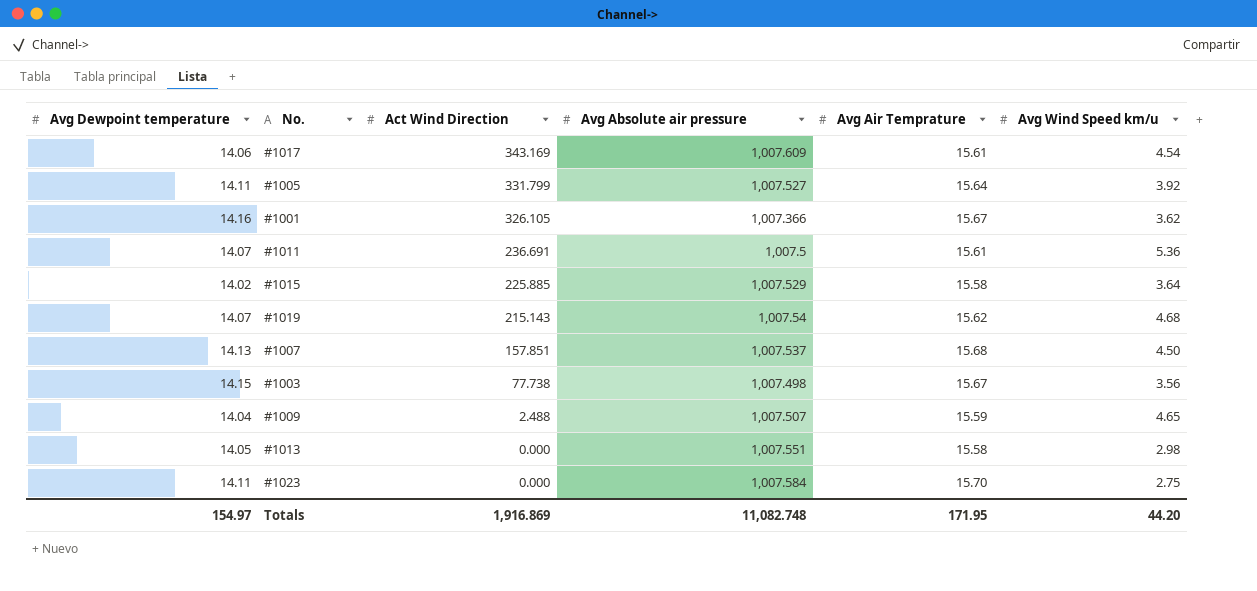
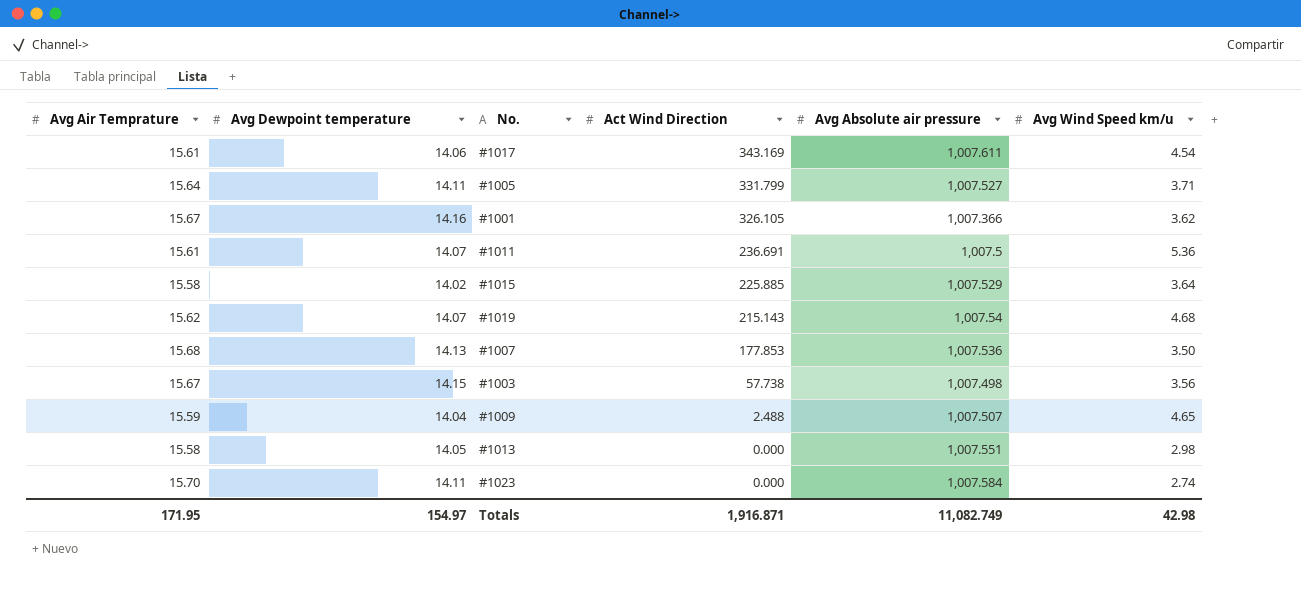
column Avg Air Temprature | position: 5 -> 1
#1017 | Avg Absolute air pressure: 1,007.609 -> 1,007.611
#1005 | Avg Wind Speed km/u: 3.92 -> 3.71
#1007 | Act Wind Direction: 157.851 -> 177.853
#1007 | Avg Absolute air pressure: 1,007.537 -> 1,007.536
#1007 | Avg Wind Speed km/u: 4.50 -> 3.50
#1003 | Act Wind Direction: 77.738 -> 57.738
#1023 | Avg Wind Speed km/u: 2.75 -> 2.74
Totals | Act Wind Direction: 1,916.869 -> 1,916.871
Totals | Avg Absolute air pressure: 11,082.748 -> 11,082.749
Totals | Avg Wind Speed km/u: 44.20 -> 42.98

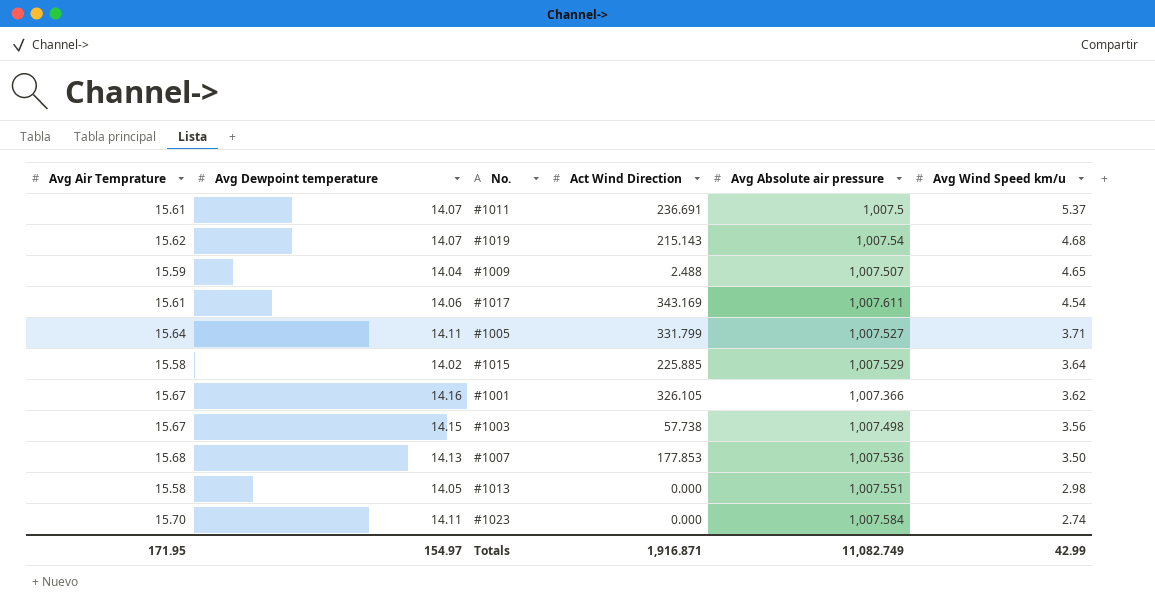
row order: Act Wind Direction descending -> Avg Wind Speed km/u descending
#1011 | Avg Wind Speed km/u: 5.36 -> 5.37
Totals | Avg Wind Speed km/u: 42.98 -> 42.99

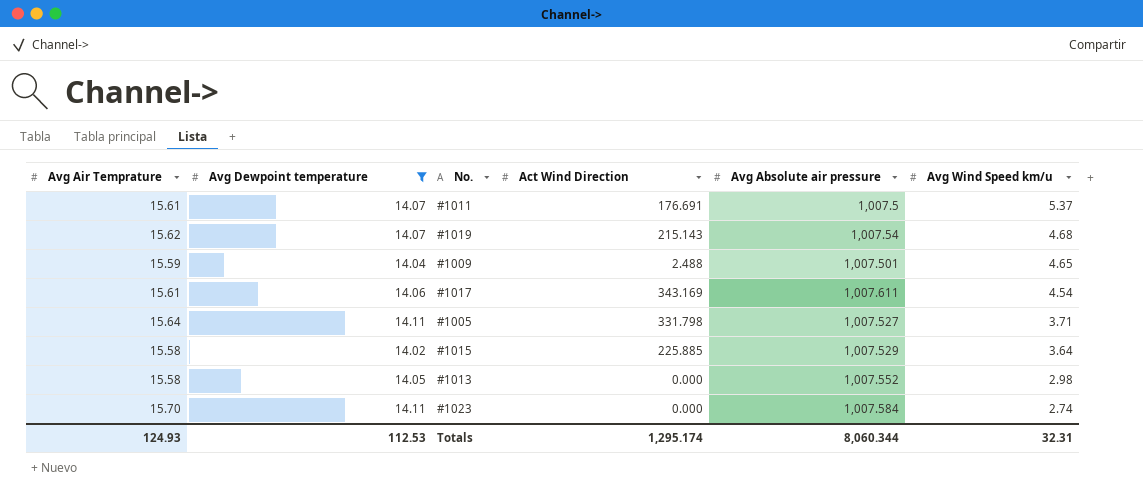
filter: none -> Avg Dewpoint temperature <= 14.11
#1011 | Act Wind Direction: 236.691 -> 176.691
#1009 | Avg Absolute air pressure: 1,007.507 -> 1,007.501
#1005 | Act Wind Direction: 331.799 -> 331.798
#1013 | Avg Absolute air pressure: 1,007.551 -> 1,007.552
Totals | Avg Air Temprature: 171.95 -> 124.93
Totals | Avg Dewpoint temperature: 154.97 -> 112.53
Totals | Act Wind Direction: 1,916.871 -> 1,295.174
Totals | Avg Absolute air pressure: 11,082.749 -> 8,060.344
Totals | Avg Wind Speed km/u: 42.99 -> 32.31

